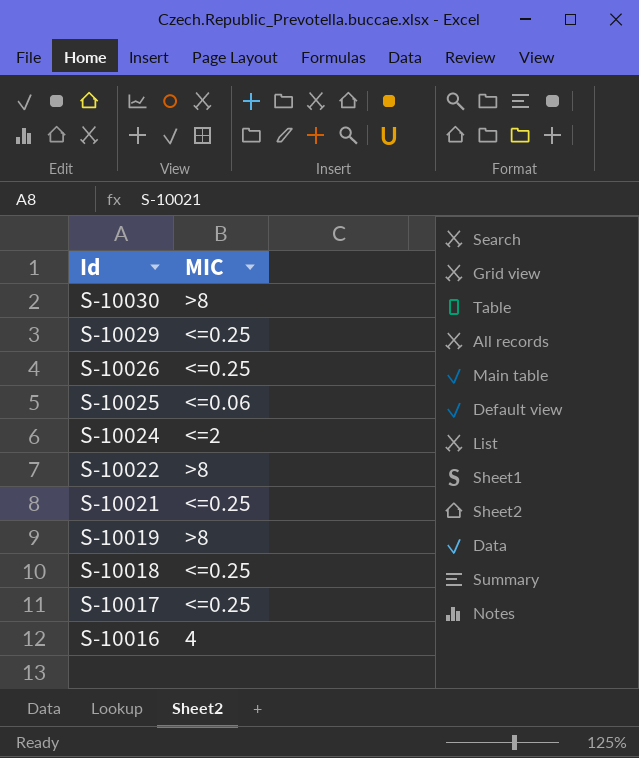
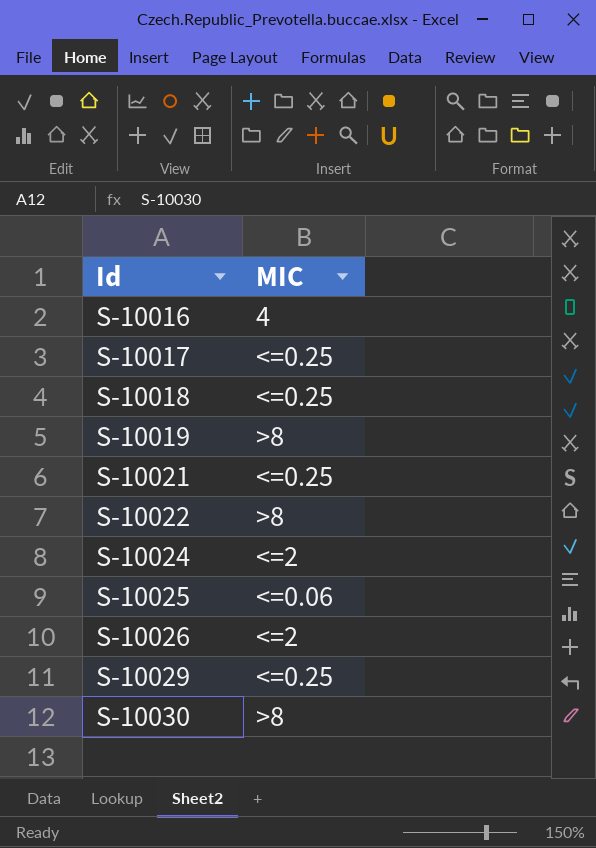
row order: Id descending -> Id ascending
S-10026 | MIC: <=0.25 -> <=2

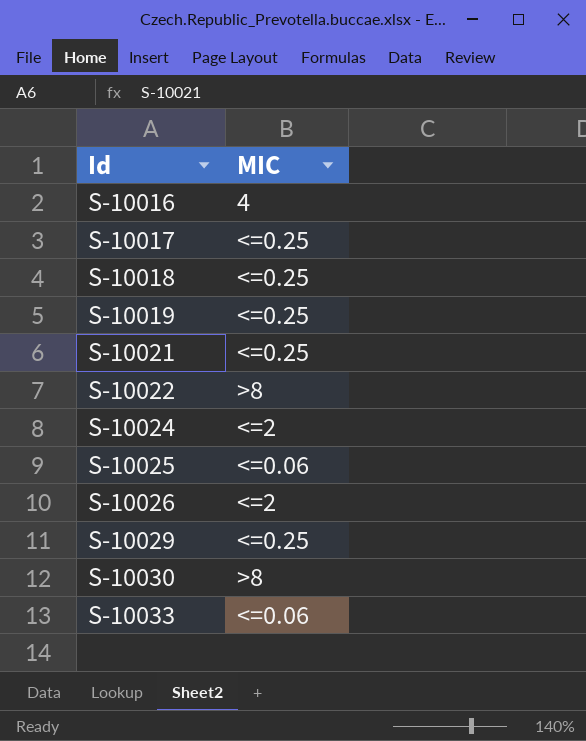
S-10019 | MIC: >8 -> <=0.25
row S-10033: none -> <=0.06

